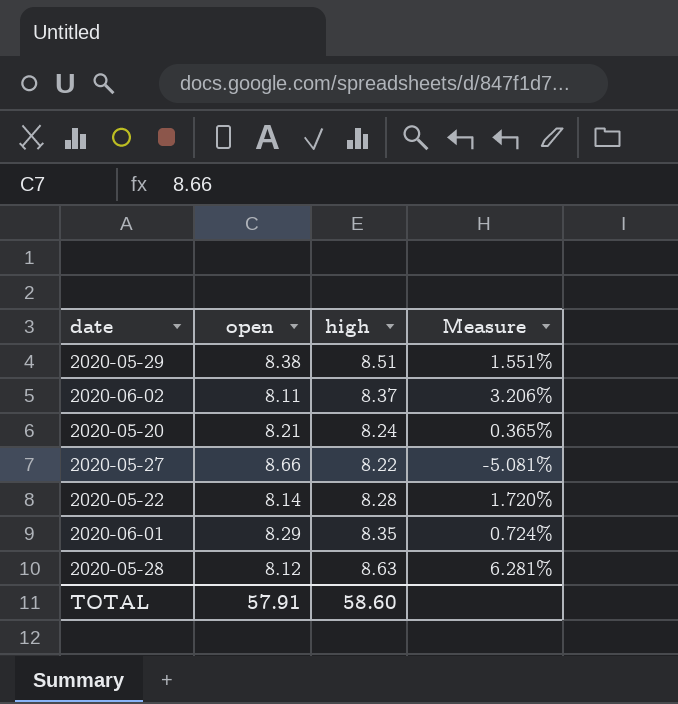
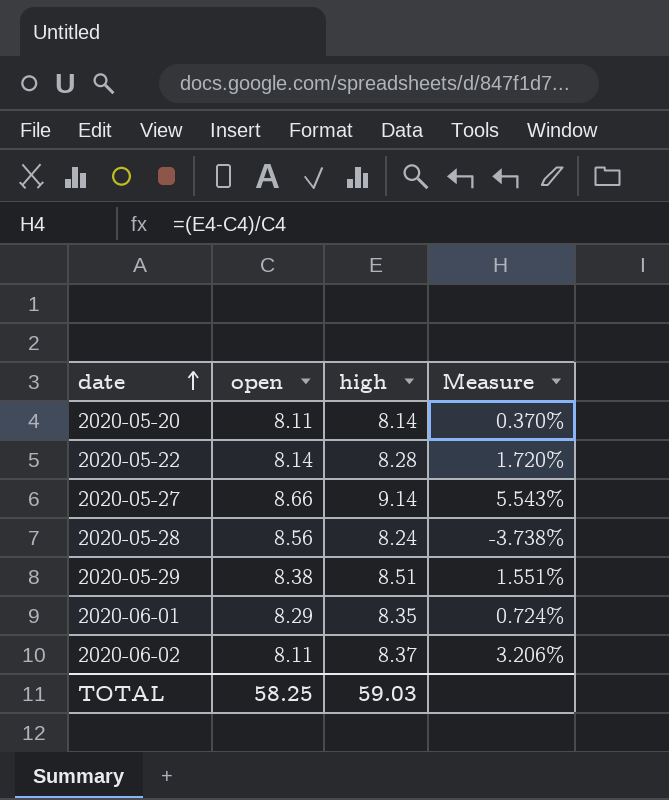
row order: none -> date ascending
2020-05-20 | open: 8.21 -> 8.11
2020-05-20 | high: 8.24 -> 8.14
2020-05-20 | Measure: 0.365% -> 0.370%
2020-05-27 | high: 8.22 -> 9.14
2020-05-27 | Measure: -5.081% -> 5.543%
2020-05-28 | open: 8.12 -> 8.56
2020-05-28 | high: 8.63 -> 8.24
2020-05-28 | Measure: 6.281% -> -3.738%
TOTAL | open: 57.91 -> 58.25
TOTAL | high: 58.60 -> 59.03

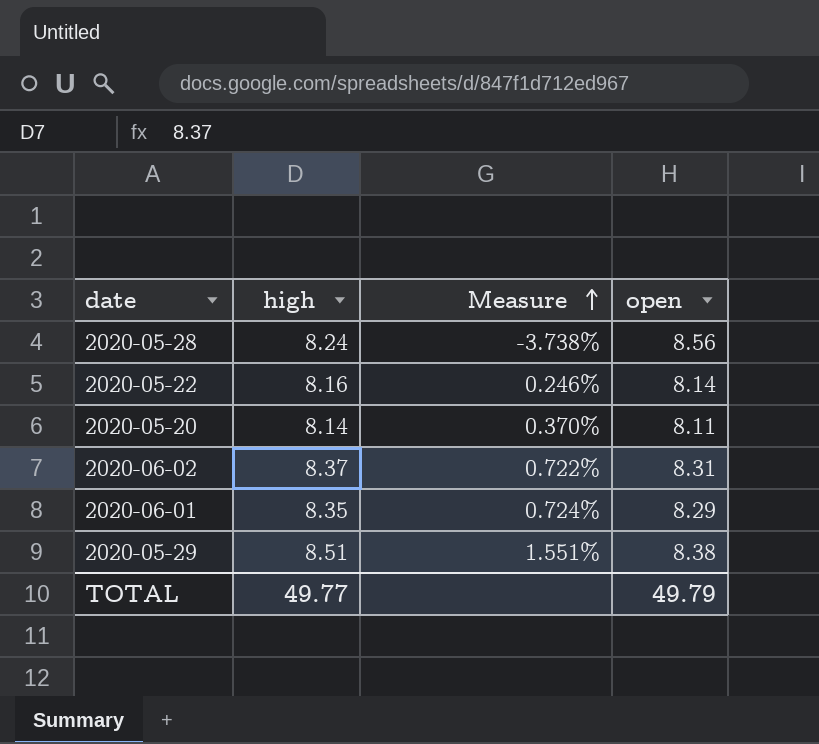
row order: date ascending -> Measure ascending
column open | position: 2 -> 4
row 2020-05-27: 8.66 | 9.14 | 5.543% -> none
2020-05-22 | high: 8.28 -> 8.16
2020-05-22 | Measure: 1.720% -> 0.246%
2020-06-02 | Measure: 3.206% -> 0.722%
2020-06-02 | open: 8.11 -> 8.31
TOTAL | high: 59.03 -> 49.77
TOTAL | open: 58.25 -> 49.79

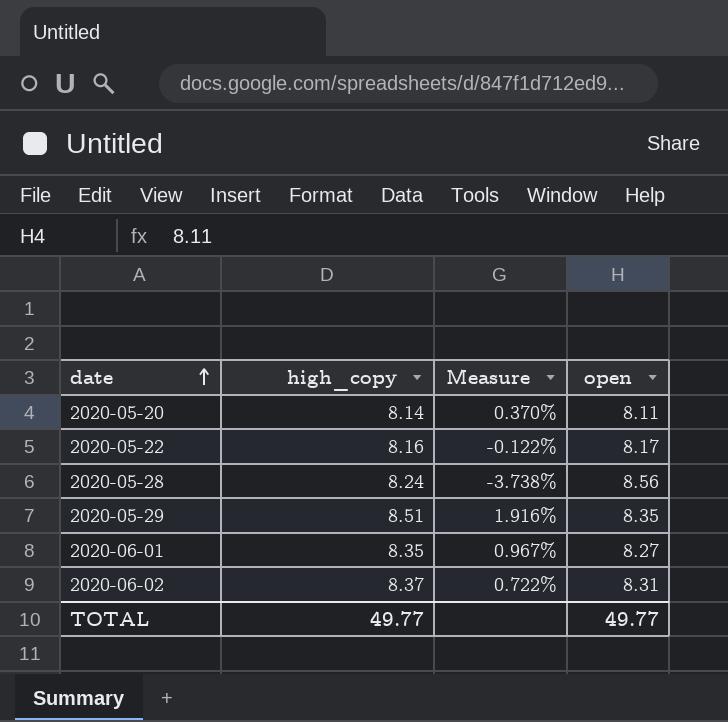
row order: Measure ascending -> date ascending
column name: high -> high_copy
2020-05-22 | Measure: 0.246% -> -0.122%
2020-05-22 | open: 8.14 -> 8.17
2020-05-29 | Measure: 1.551% -> 1.916%
2020-05-29 | open: 8.38 -> 8.35
2020-06-01 | Measure: 0.724% -> 0.967%
2020-06-01 | open: 8.29 -> 8.27
TOTAL | open: 49.79 -> 49.77

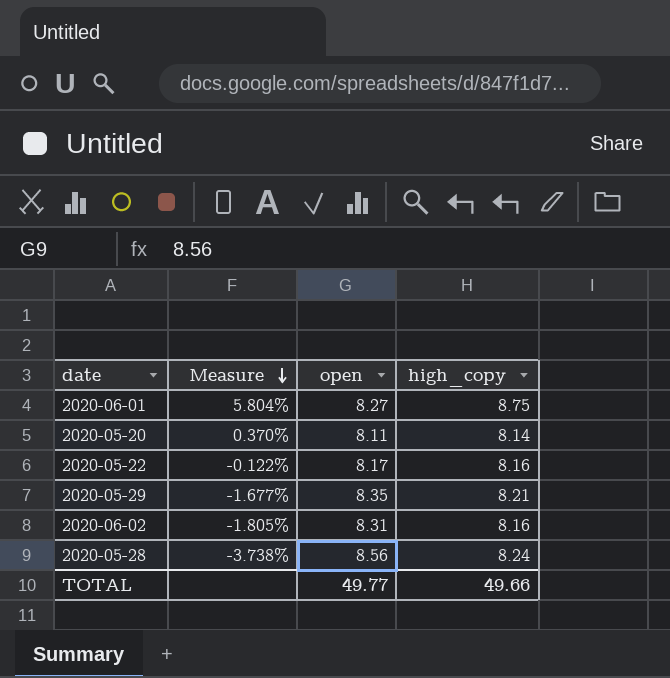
row order: date ascending -> Measure descending
column high_copy | position: 2 -> 4
2020-06-01 | Measure: 0.967% -> 5.804%
2020-06-01 | high_copy: 8.35 -> 8.75
2020-05-29 | Measure: 1.916% -> -1.677%
2020-05-29 | high_copy: 8.51 -> 8.21
2020-06-02 | Measure: 0.722% -> -1.805%
2020-06-02 | high_copy: 8.37 -> 8.16
TOTAL | high_copy: 49.77 -> 49.66

